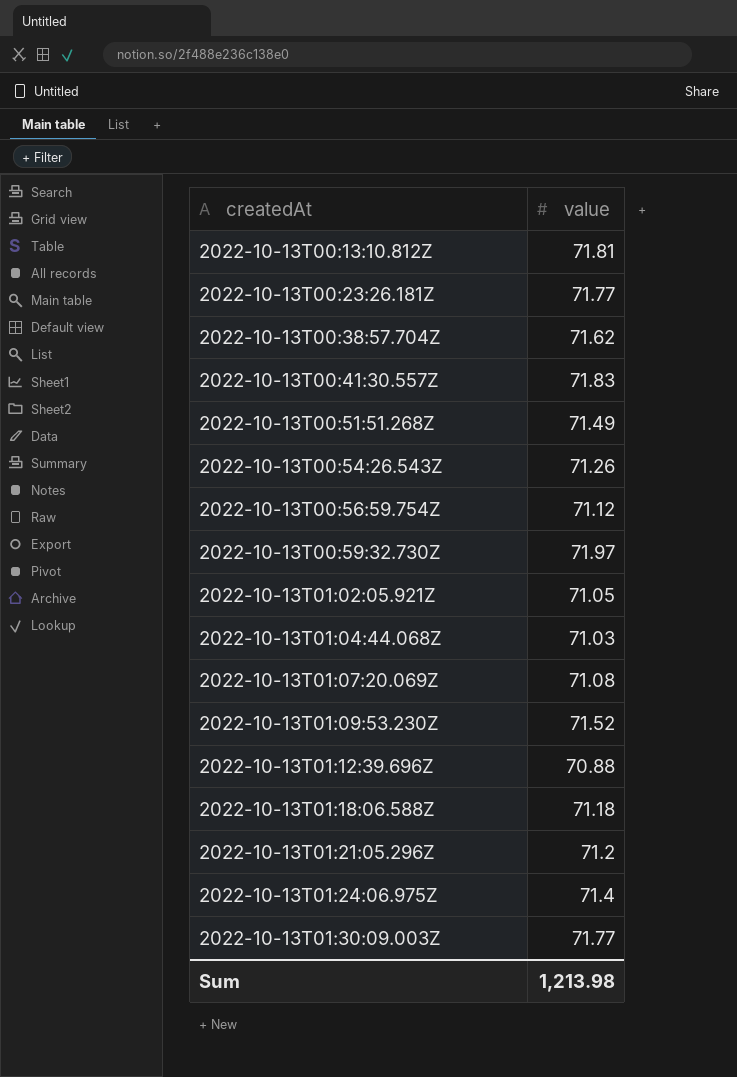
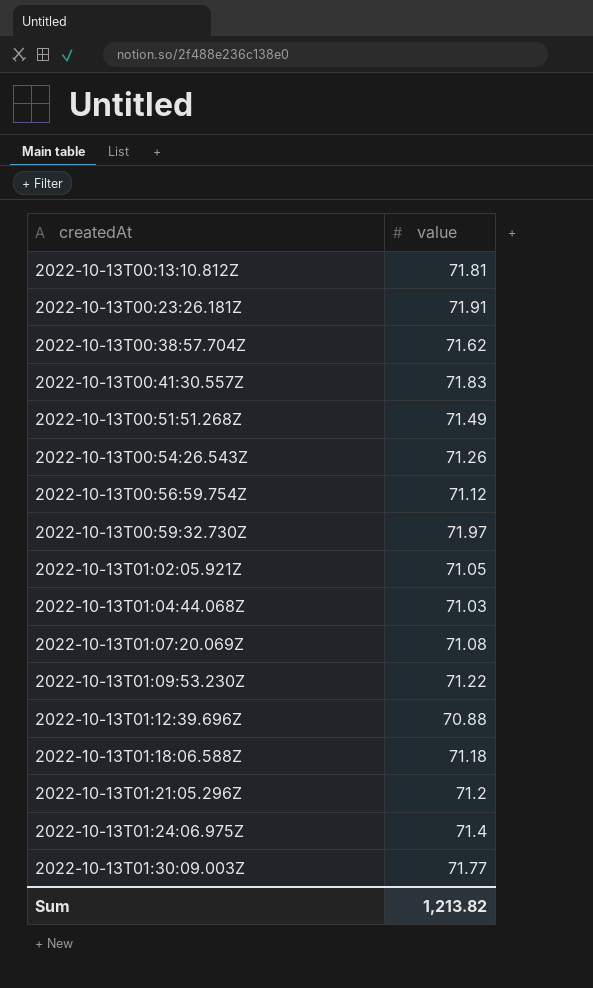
2022-10-13T00:23:26.181Z | value: 71.77 -> 71.91
2022-10-13T01:09:53.230Z | value: 71.52 -> 71.22
Sum | value: 1,213.98 -> 1,213.82

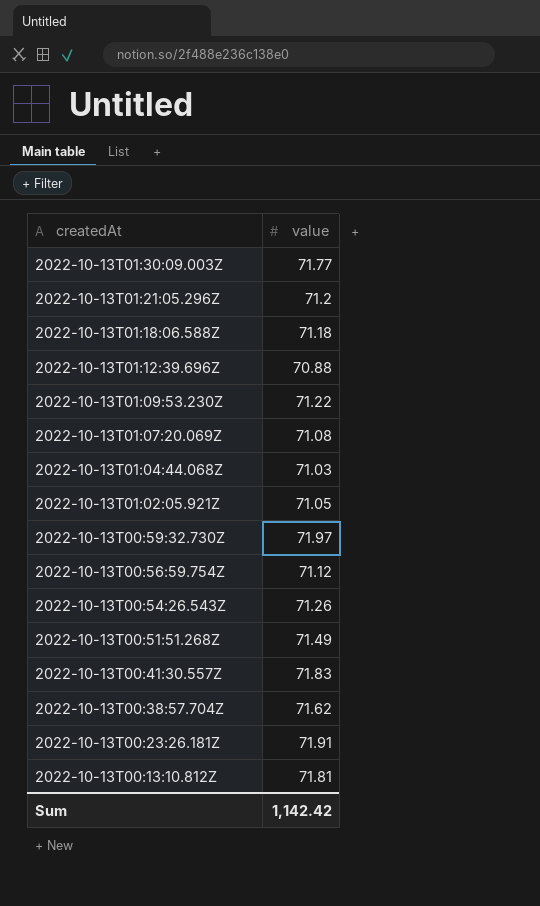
row order: createdAt ascending -> createdAt descending
row 2022-10-13T01:24:06.975Z: 71.4 -> none
Sum | value: 1,213.82 -> 1,142.42

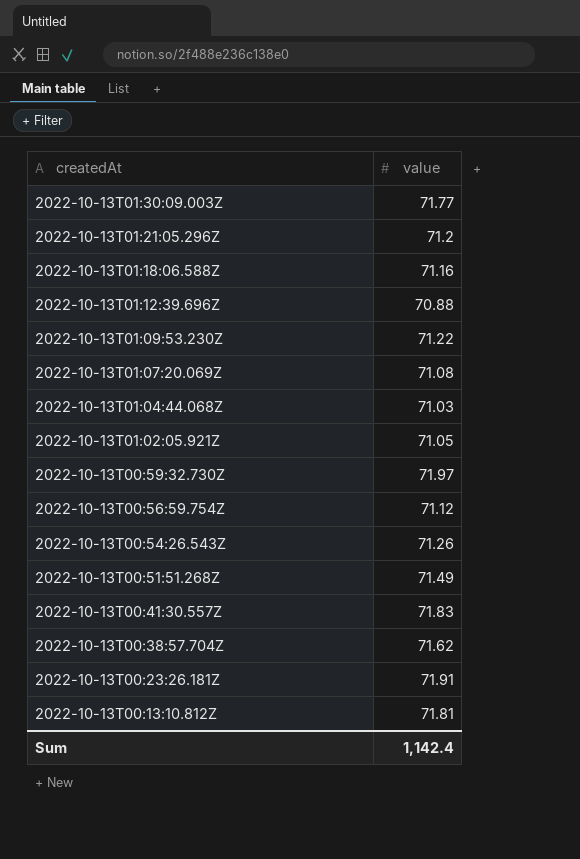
2022-10-13T01:18:06.588Z | value: 71.18 -> 71.16
Sum | value: 1,142.42 -> 1,142.4

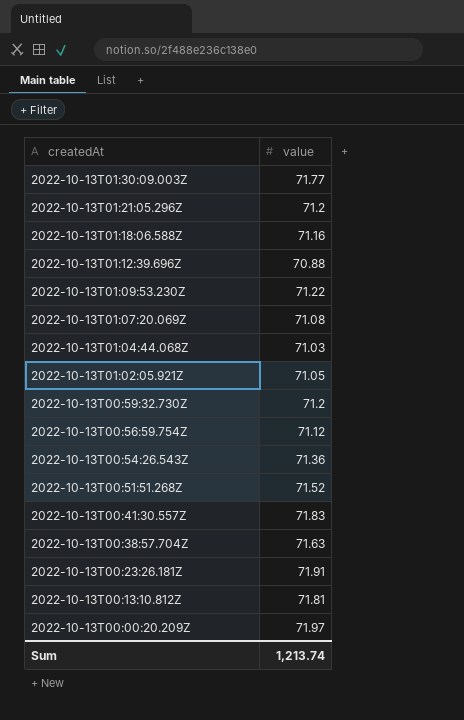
2022-10-13T00:59:32.730Z | value: 71.97 -> 71.2
2022-10-13T00:54:26.543Z | value: 71.26 -> 71.36
2022-10-13T00:51:51.268Z | value: 71.49 -> 71.52
2022-10-13T00:38:57.704Z | value: 71.62 -> 71.63
row 2022-10-13T00:00:20.209Z: none -> 71.97
Sum | value: 1,142.4 -> 1,213.74

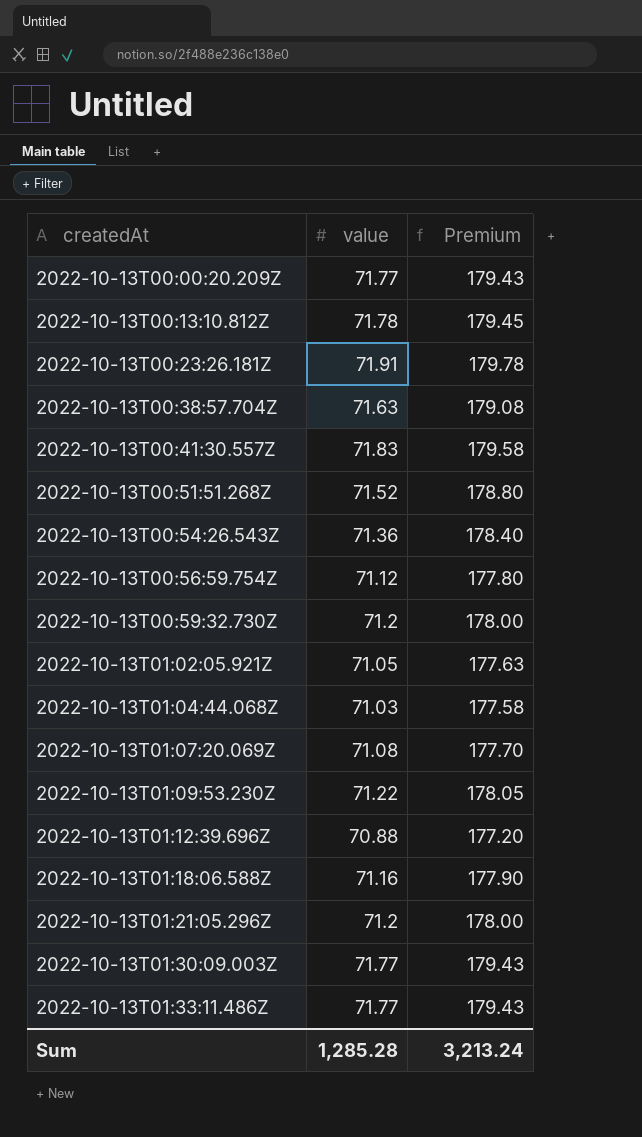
row order: createdAt descending -> createdAt ascending
column Premium | formula: none -> [value] * 2.5
2022-10-13T00:00:20.209Z | value: 71.97 -> 71.77
2022-10-13T00:13:10.812Z | value: 71.81 -> 71.78
row 2022-10-13T01:33:11.486Z: none -> 71.77 | 179.43
Sum | value: 1,213.74 -> 1,285.28

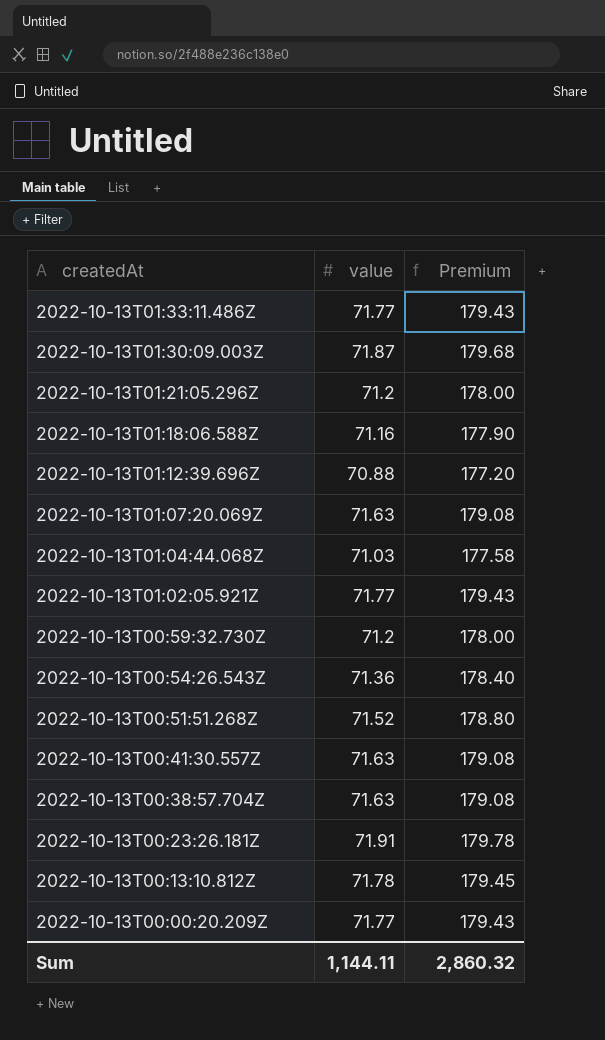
row order: createdAt ascending -> createdAt descending
row 2022-10-13T00:56:59.754Z: 71.12 | 177.80 -> none
row 2022-10-13T01:09:53.230Z: 71.22 | 178.05 -> none
2022-10-13T01:30:09.003Z | value: 71.77 -> 71.87
2022-10-13T01:30:09.003Z | Premium: 179.43 -> 179.68
2022-10-13T01:07:20.069Z | value: 71.08 -> 71.63
2022-10-13T01:07:20.069Z | Premium: 177.70 -> 179.08
2022-10-13T01:02:05.921Z | value: 71.05 -> 71.77
2022-10-13T01:02:05.921Z | Premium: 177.63 -> 179.43
2022-10-13T00:41:30.557Z | value: 71.83 -> 71.63
2022-10-13T00:41:30.557Z | Premium: 179.58 -> 179.08
Sum | value: 1,285.28 -> 1,144.11
Sum | Premium: 3,213.24 -> 2,860.32

